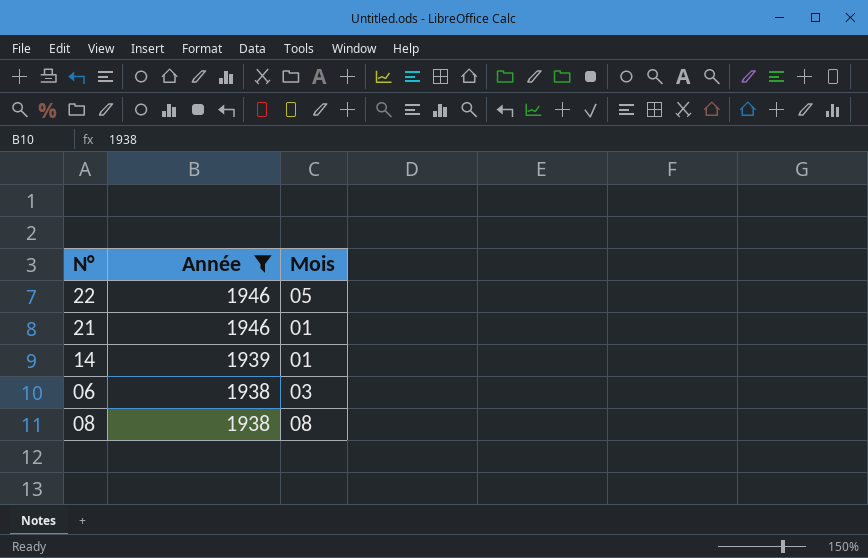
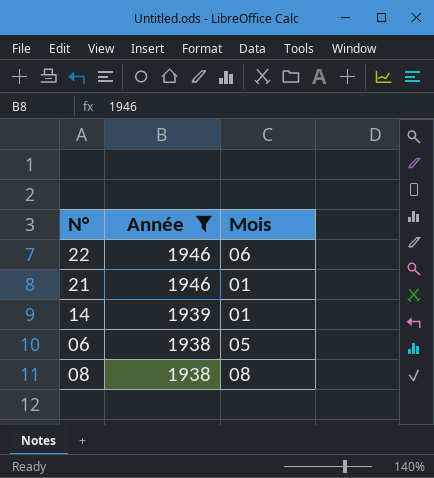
22 | Mois: 05 -> 06
06 | Mois: 03 -> 05

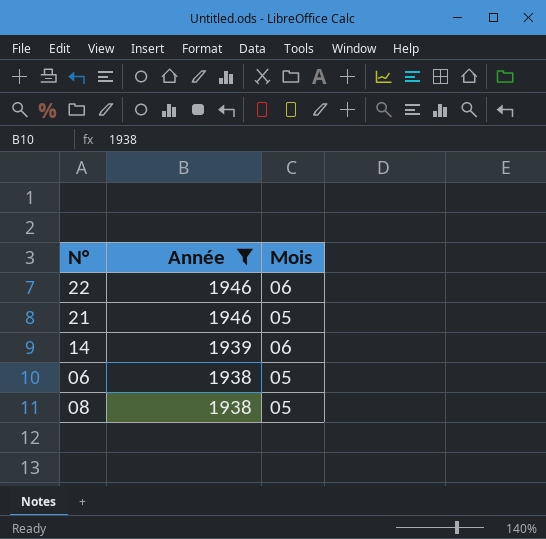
21 | Mois: 01 -> 05
14 | Mois: 01 -> 06
08 | Mois: 08 -> 05

